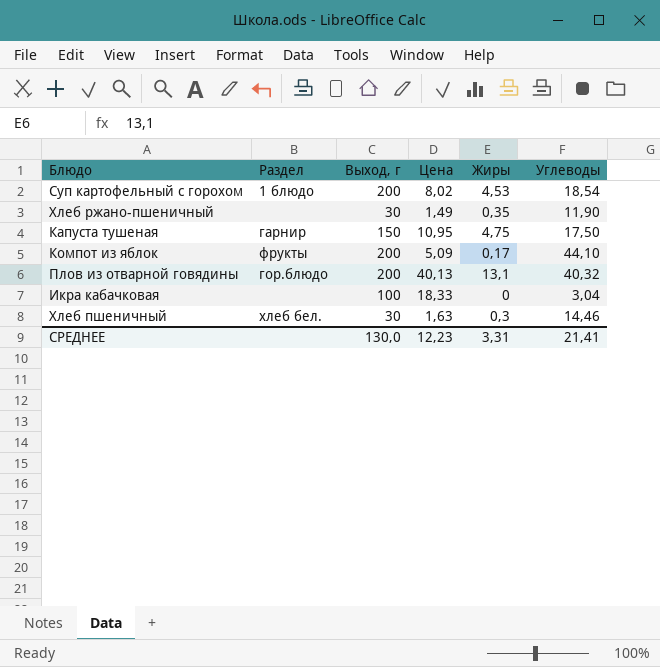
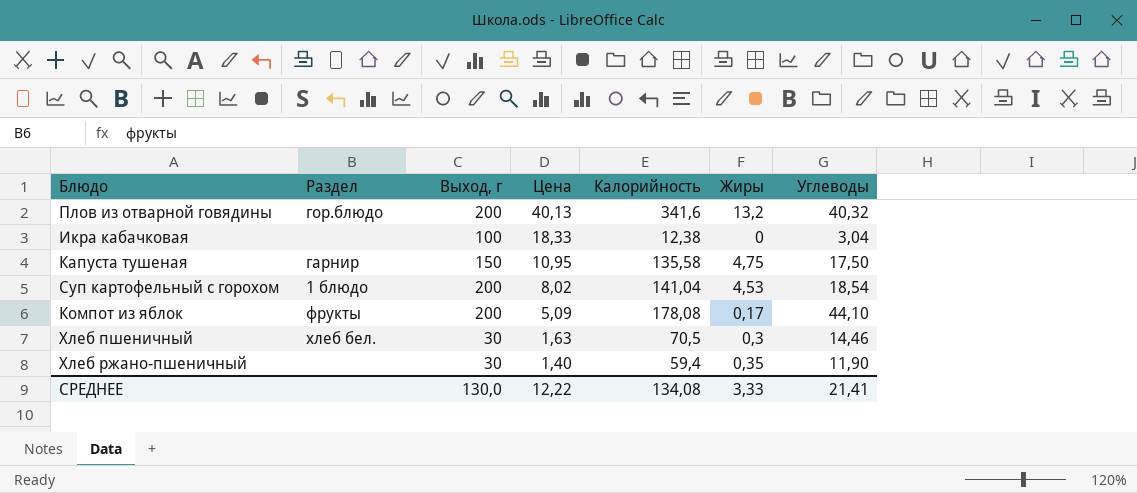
row order: none -> Цена descending
column Калорийность | position: none -> 5
Плов из отварной говядины | Жиры: 13,1 -> 13,2
Хлеб ржано-пшеничный | Цена: 1,49 -> 1,40
СРЕДНЕЕ | Цена: 12,23 -> 12,22
СРЕДНЕЕ | Жиры: 3,31 -> 3,33

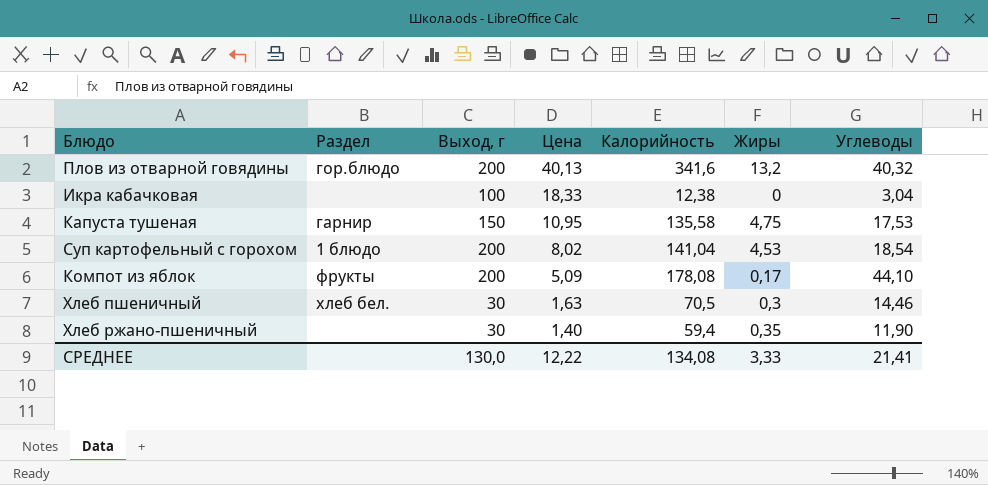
Капуста тушеная | Углеводы: 17,50 -> 17,53

